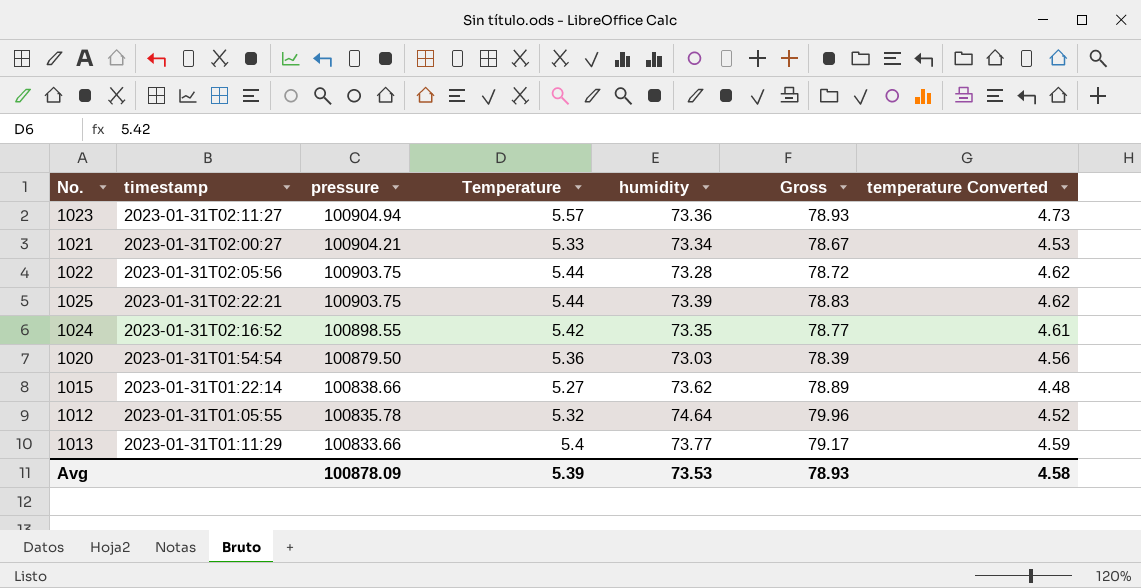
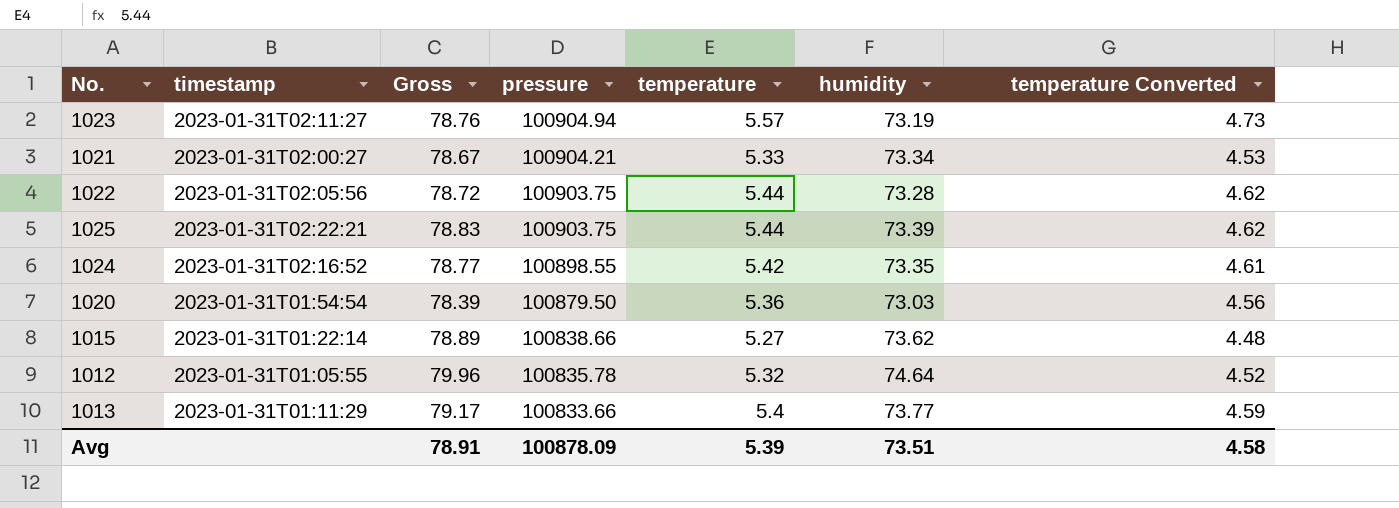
column Gross | position: 6 -> 3
column name: Temperature -> temperature
1023 | Gross: 78.93 -> 78.76
1023 | humidity: 73.36 -> 73.19
Avg | Gross: 78.93 -> 78.91
Avg | humidity: 73.53 -> 73.51

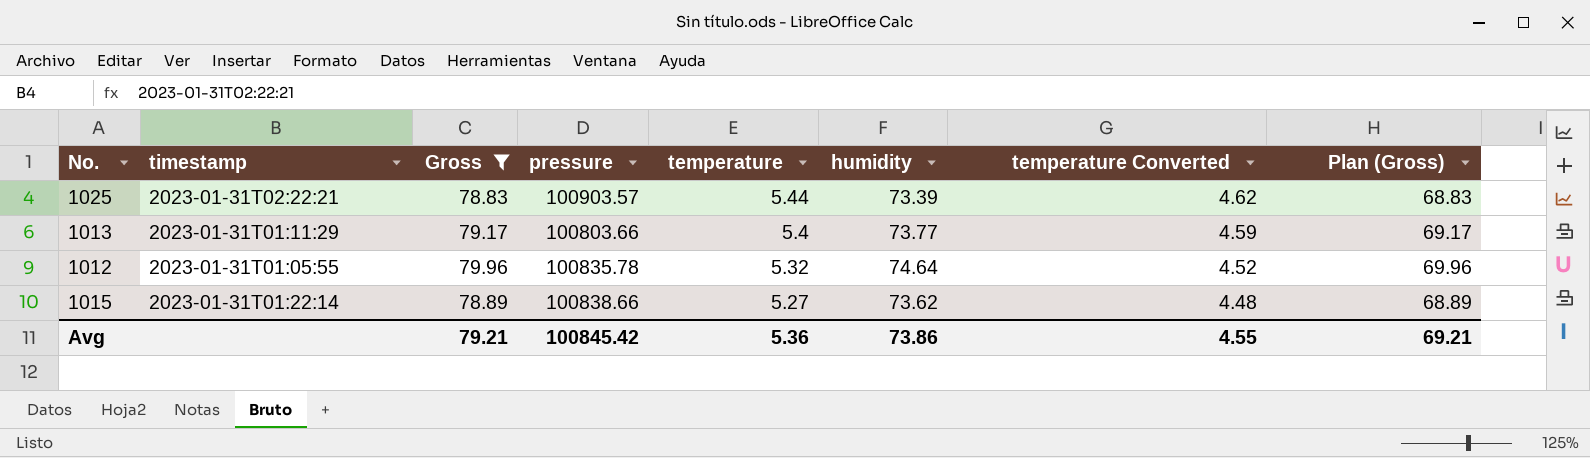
filter: none -> Gross >= 78.83
row order: pressure descending -> temperature descending
column Plan (Gross) | formula: none -> [Gross] - 10
1025 | pressure: 100903.75 -> 100903.57
1013 | pressure: 100833.66 -> 100803.66
Avg | Gross: 78.91 -> 79.21
Avg | pressure: 100878.09 -> 100845.42
Avg | temperature: 5.39 -> 5.36
Avg | humidity: 73.51 -> 73.86
Avg | temperature Converted: 4.58 -> 4.55

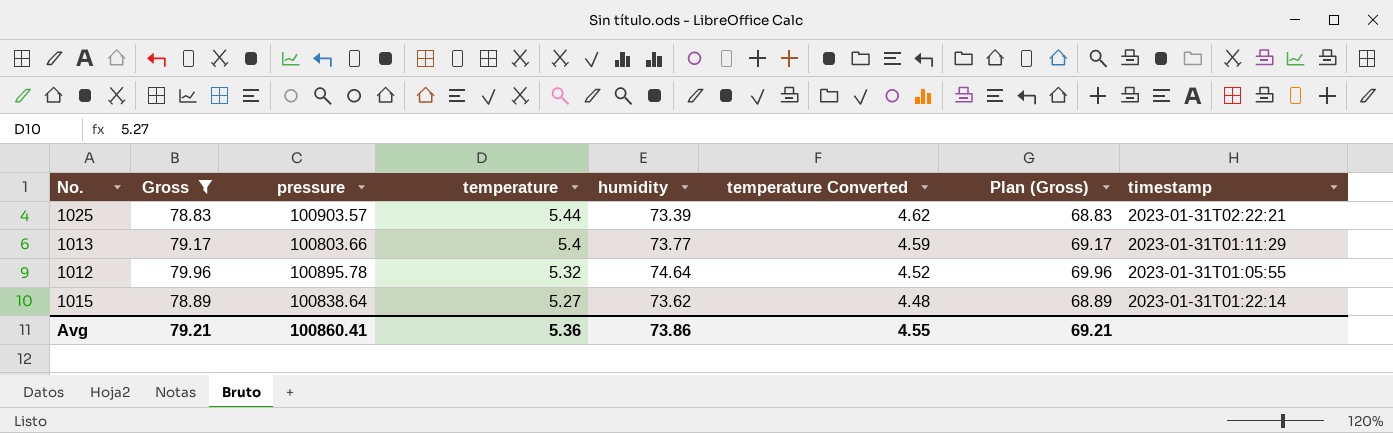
column timestamp | position: 2 -> 8
1012 | pressure: 100835.78 -> 100895.78
1015 | pressure: 100838.66 -> 100838.64
Avg | pressure: 100845.42 -> 100860.41

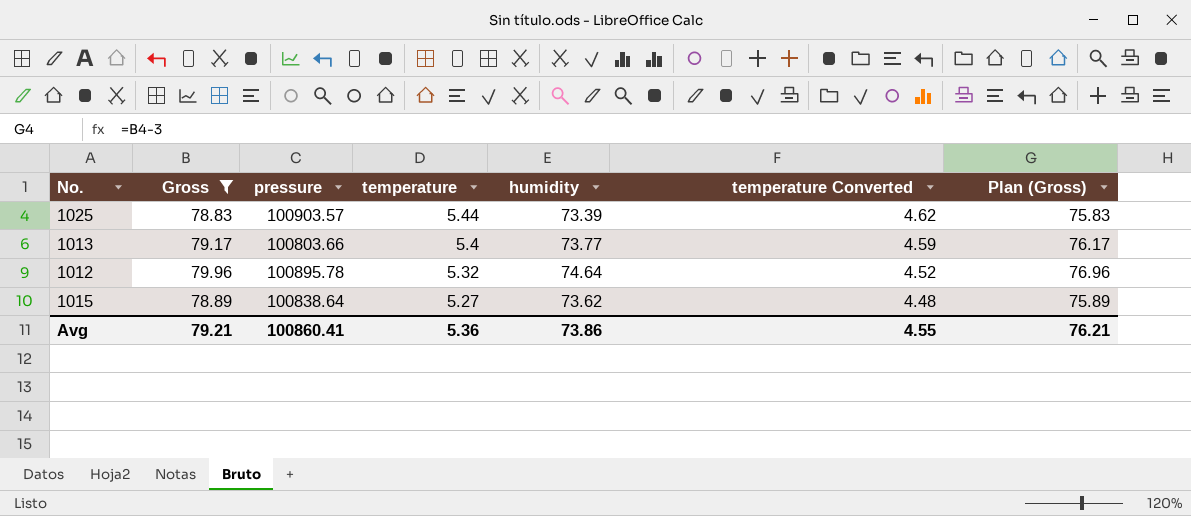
column timestamp | position: 8 -> none
column Plan (Gross) | formula: [Gross] - 10 -> [Gross] - 3
Avg | Plan (Gross): 69.21 -> 76.21

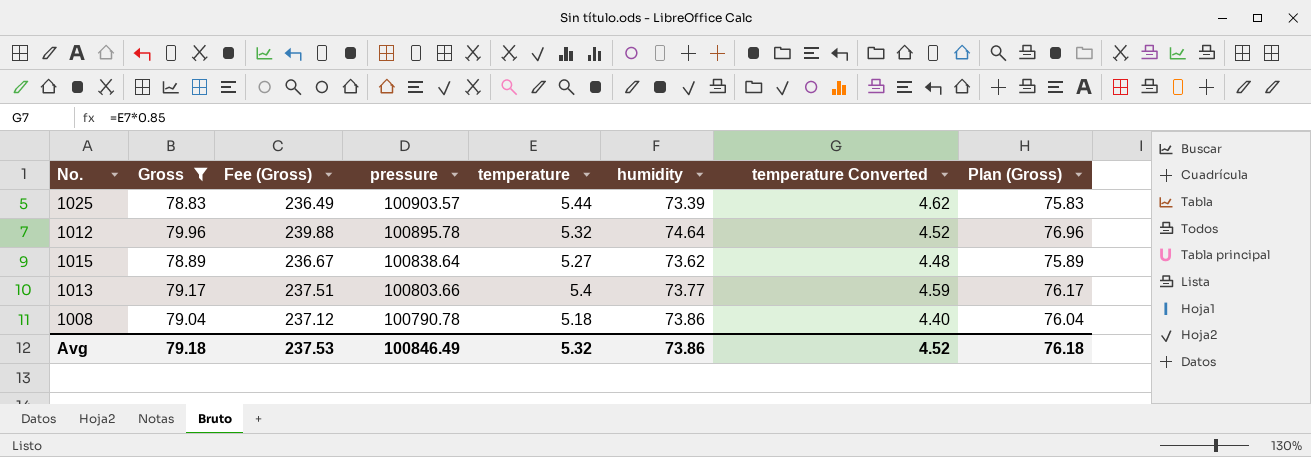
row order: temperature descending -> pressure descending
column Fee (Gross) | formula: none -> [Gross] * 3
row 1008: none -> 79.04 | 237.12 | 100790.78 | 5.18 | 73.86 | 4.40 | 76.04
Avg | Gross: 79.21 -> 79.18
Avg | pressure: 100860.41 -> 100846.49
Avg | temperature: 5.36 -> 5.32
Avg | temperature Converted: 4.55 -> 4.52
Avg | Plan (Gross): 76.21 -> 76.18

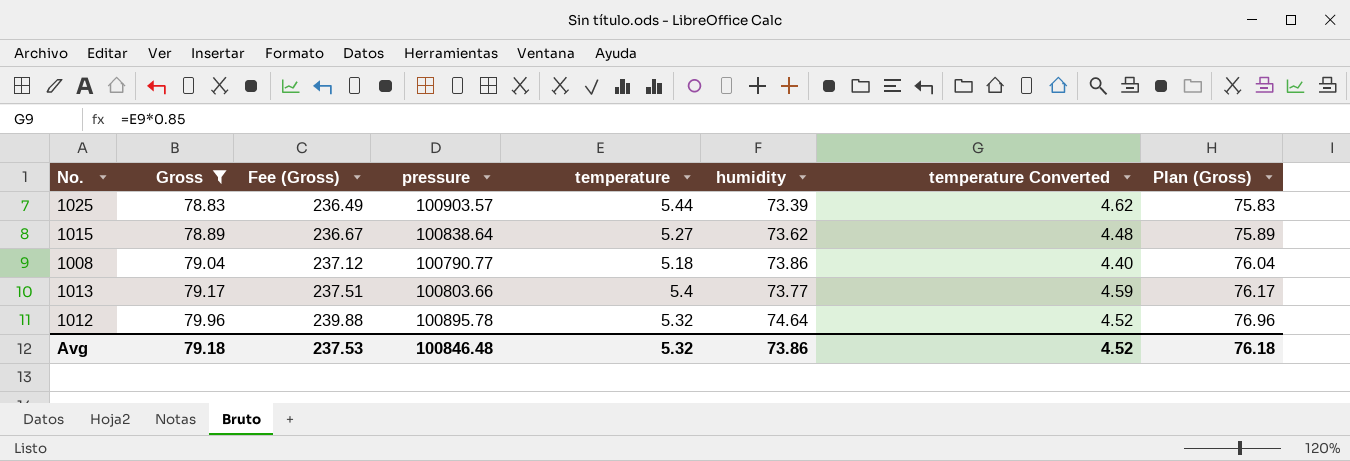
row order: pressure descending -> Gross ascending
1008 | pressure: 100790.78 -> 100790.77
Avg | pressure: 100846.49 -> 100846.48

